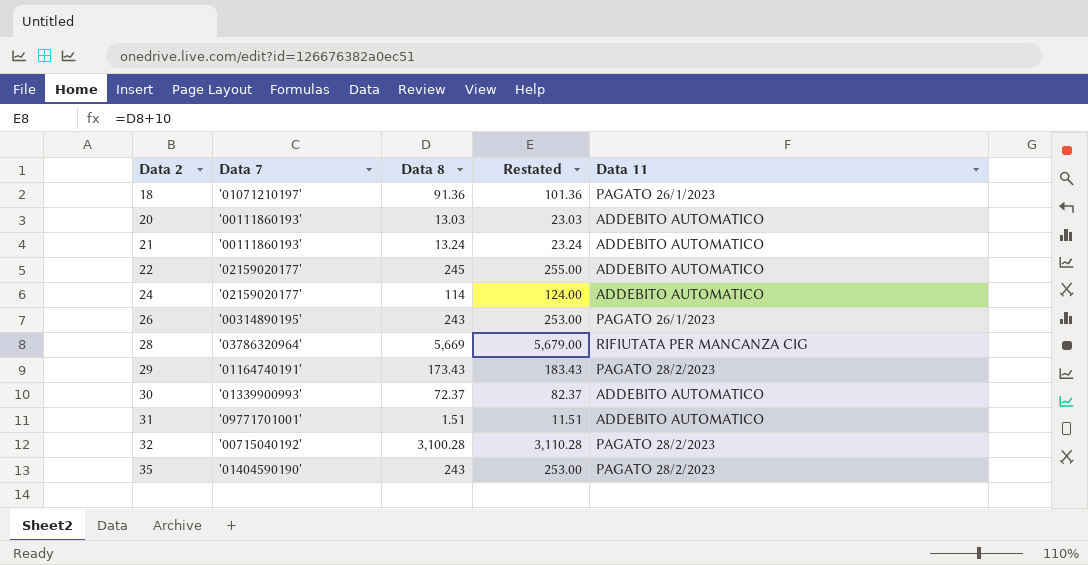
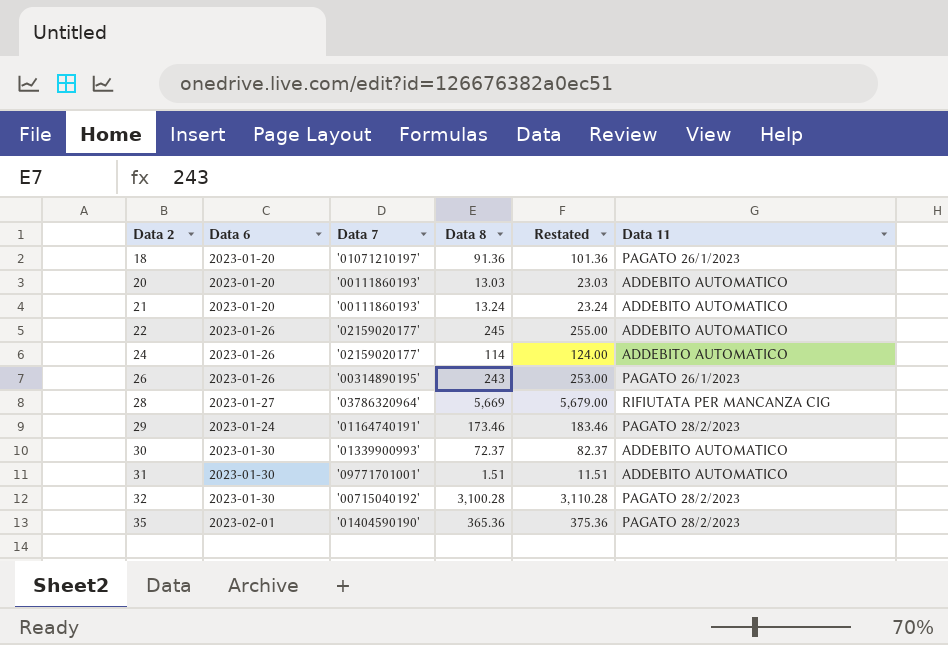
column Data 6 | position: none -> 2
29 | Data 8: 173.43 -> 173.46
29 | Restated: 183.43 -> 183.46
35 | Data 8: 243 -> 365.36
35 | Restated: 253.00 -> 375.36

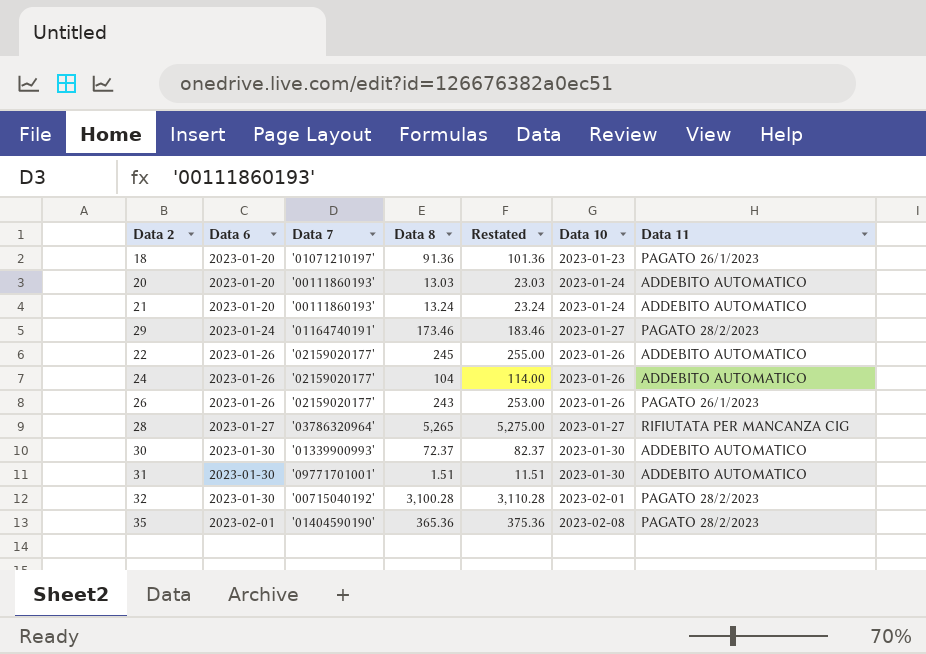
row order: Data 2 ascending -> Data 6 ascending
column Data 10 | position: none -> 6
24 | Data 8: 114 -> 104
24 | Restated: 124.00 -> 114.00
26 | Data 7: '00314890195' -> '02159020177'
28 | Data 8: 5,669 -> 5,265
28 | Restated: 5,679.00 -> 5,275.00

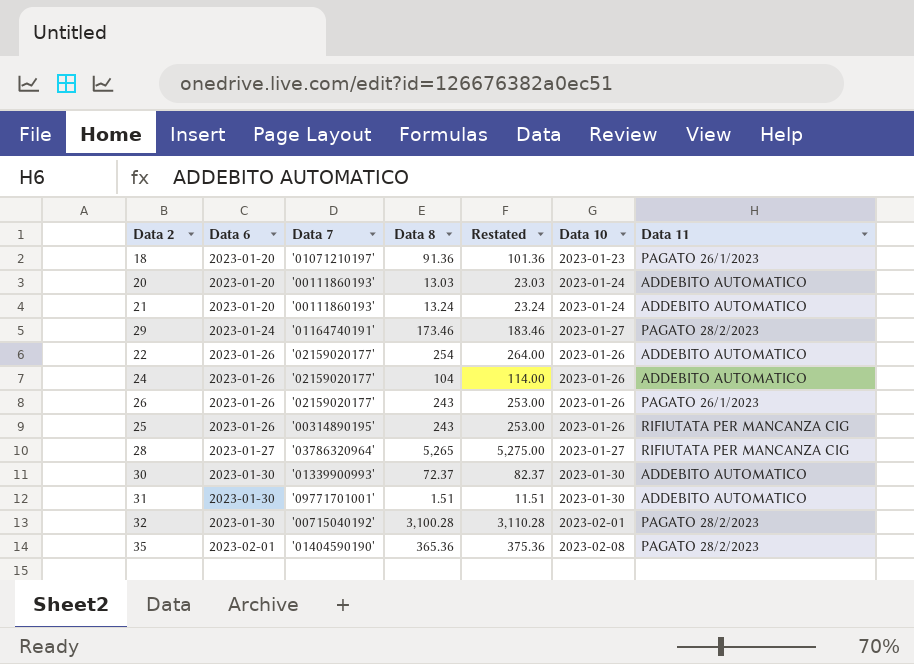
22 | Data 8: 245 -> 254
22 | Restated: 255.00 -> 264.00
row 25: none -> 2023-01-26 | '00314890195' | 243 | 253.00 | 2023-01-26 | RIFIUTATA PER MANCANZA CIG

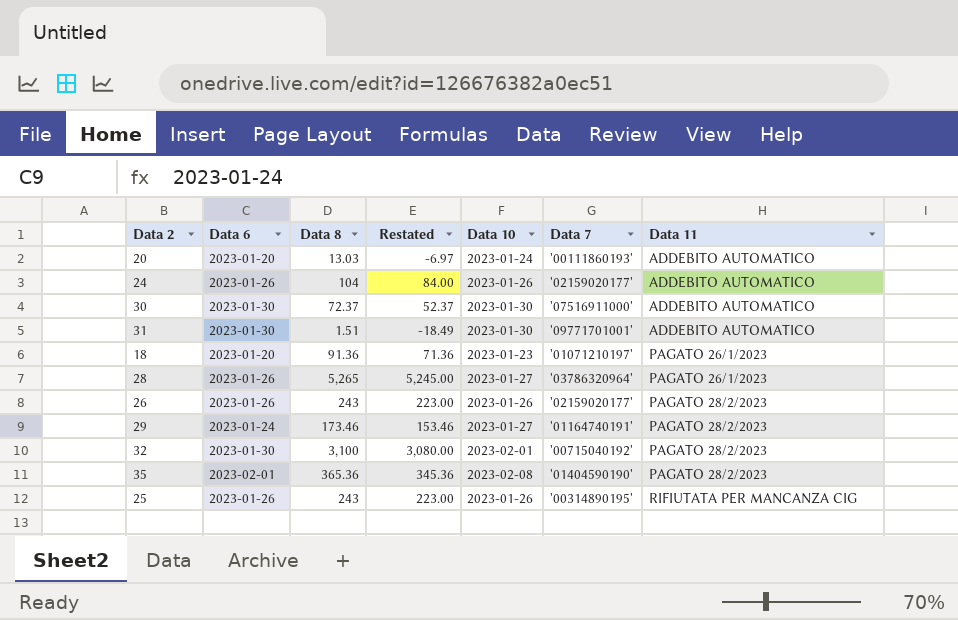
row order: Data 6 ascending -> Data 11 ascending
column Restated | formula: [Data 8] + 10 -> [Data 8] - 20
column Data 7 | position: 3 -> 6
row 21: 2023-01-20 | '00111860193' | 13.24 | 23.24 | 2023-01-24 | ADDEBITO AUTOMATICO -> none
row 22: 2023-01-26 | '02159020177' | 254 | 264.00 | 2023-01-26 | ADDEBITO AUTOMATICO -> none
30 | Data 7: '01339900993' -> '07516911000'
28 | Data 6: 2023-01-27 -> 2023-01-26
28 | Data 11: RIFIUTATA PER MANCANZA CIG -> PAGATO 26/1/2023
26 | Data 11: PAGATO 26/1/2023 -> PAGATO 28/2/2023
32 | Data 8: 3,100.28 -> 3,100

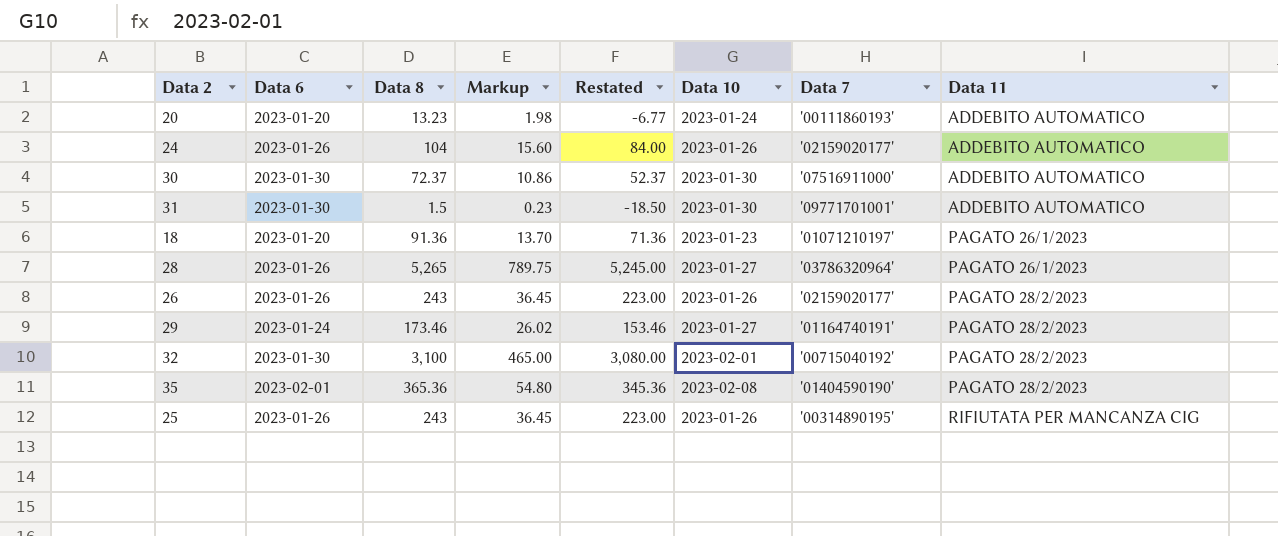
column Markup | formula: none -> [Data 8] * 0.15
20 | Data 8: 13.03 -> 13.23
20 | Restated: -6.97 -> -6.77
31 | Data 8: 1.51 -> 1.5
31 | Restated: -18.49 -> -18.50

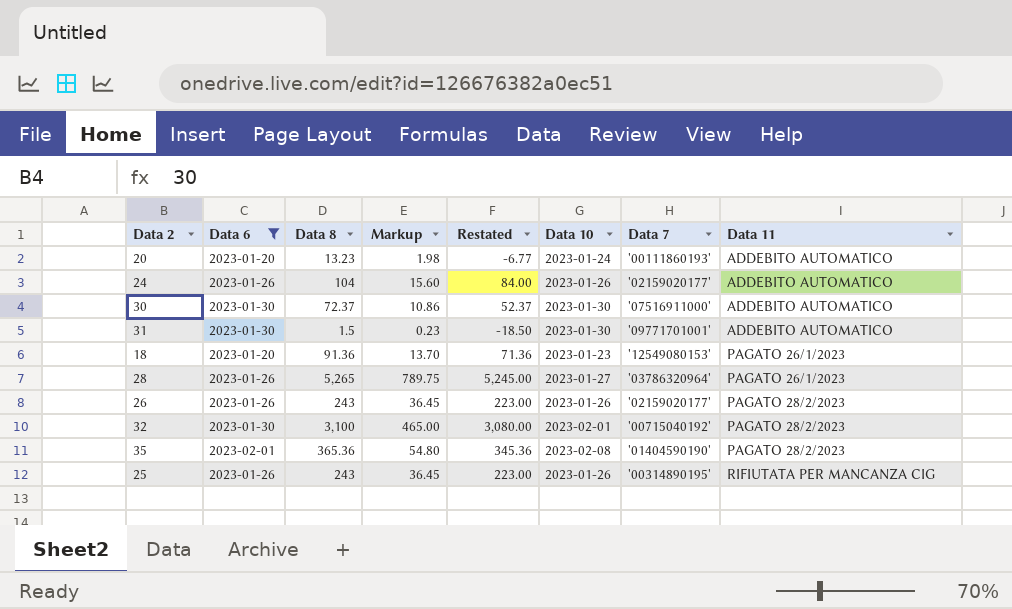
filter: none -> Data 6 != 2023-01-24
18 | Data 7: '01071210197' -> '12549080153'

